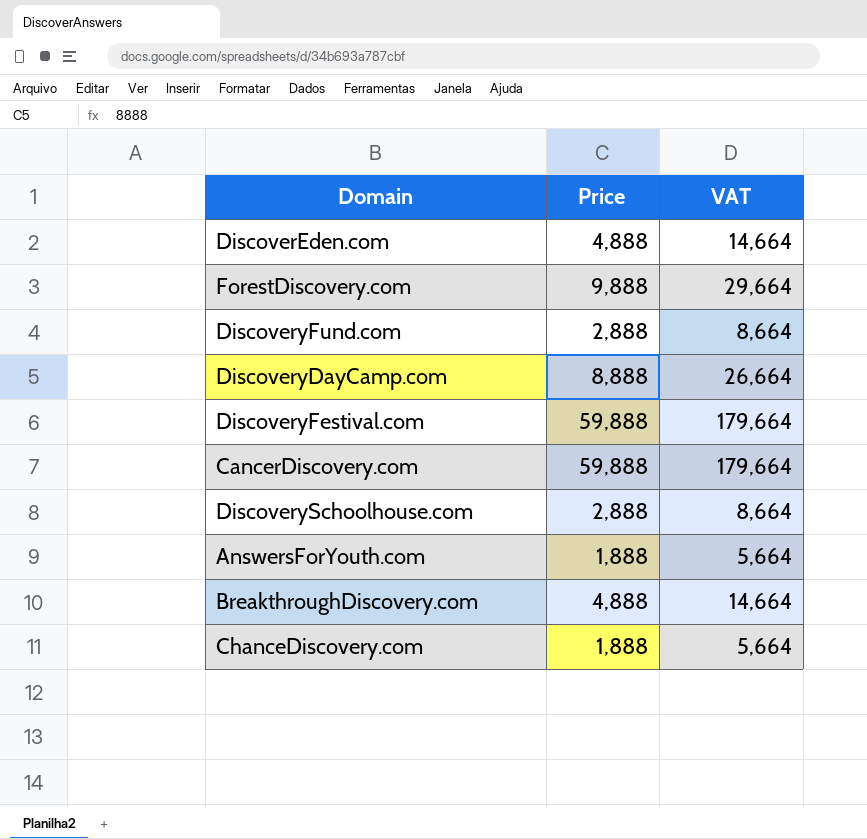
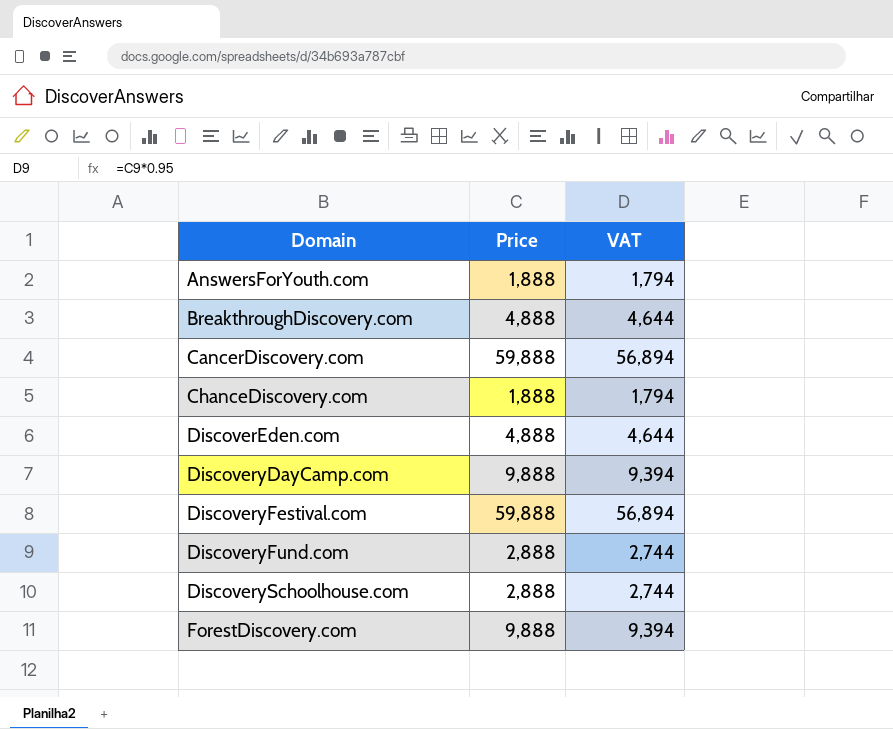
row order: none -> Domain ascending
column VAT | formula: [Price] * 3 -> [Price] * 0.95
DiscoveryDayCamp.com | Price: 8,888 -> 9,888

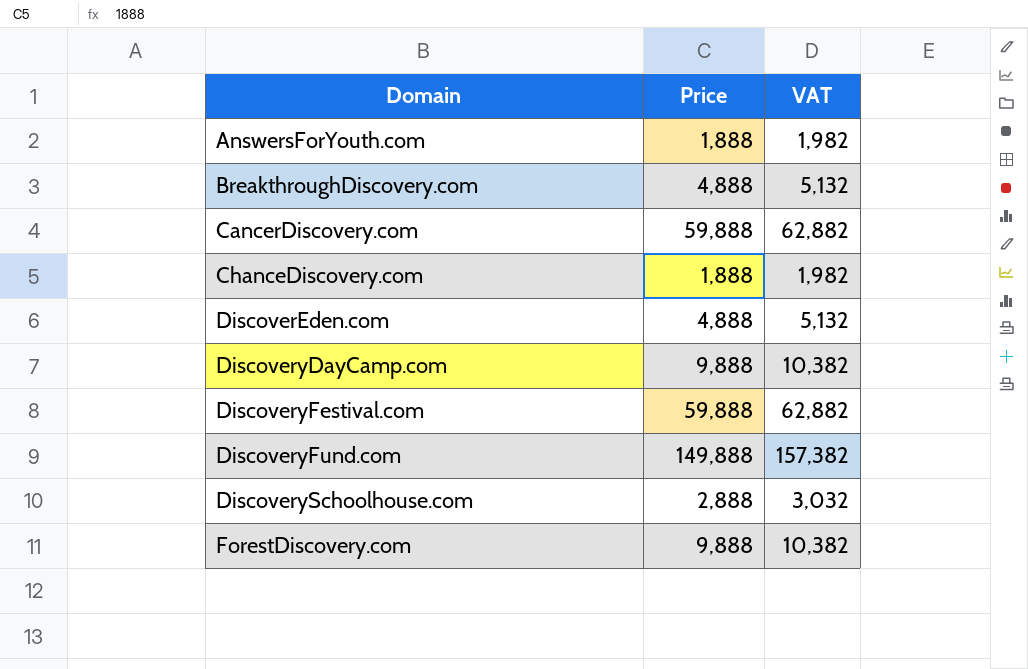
column VAT | formula: [Price] * 0.95 -> [Price] * 1.05
DiscoveryFund.com | Price: 2,888 -> 149,888

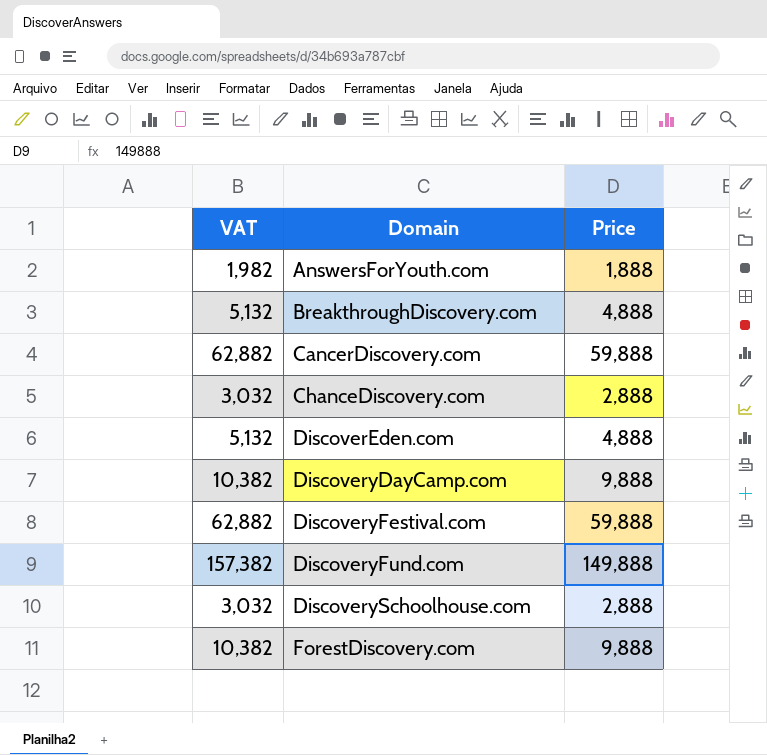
column VAT | position: 3 -> 1
ChanceDiscovery.com | VAT: 1,982 -> 3,032
ChanceDiscovery.com | Price: 1,888 -> 2,888

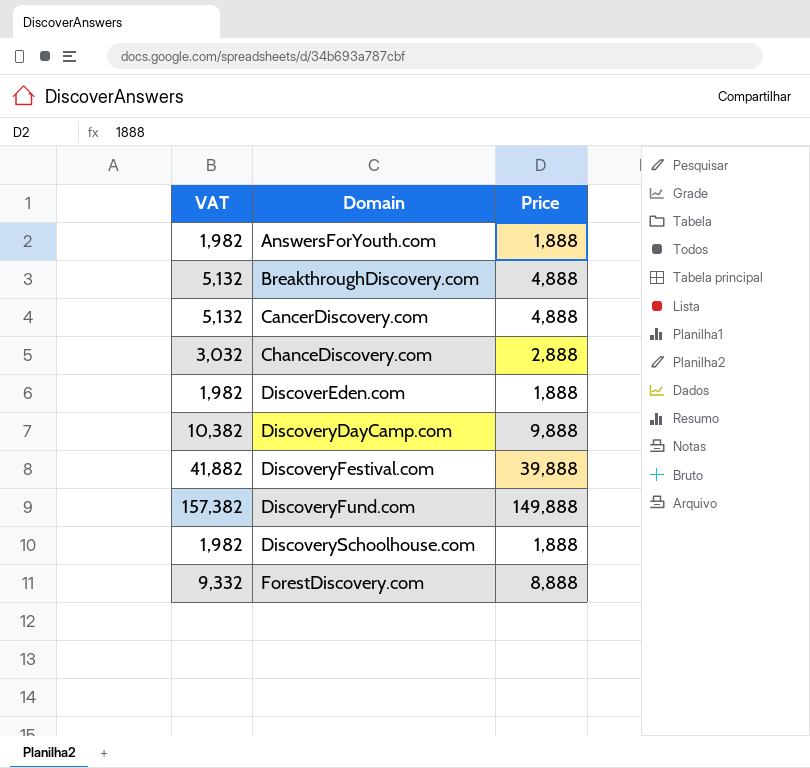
CancerDiscovery.com | VAT: 62,882 -> 5,132
CancerDiscovery.com | Price: 59,888 -> 4,888
DiscoverEden.com | VAT: 5,132 -> 1,982
DiscoverEden.com | Price: 4,888 -> 1,888
DiscoveryFestival.com | VAT: 62,882 -> 41,882
DiscoveryFestival.com | Price: 59,888 -> 39,888
DiscoverySchoolhouse.com | VAT: 3,032 -> 1,982
DiscoverySchoolhouse.com | Price: 2,888 -> 1,888
ForestDiscovery.com | VAT: 10,382 -> 9,332
ForestDiscovery.com | Price: 9,888 -> 8,888

